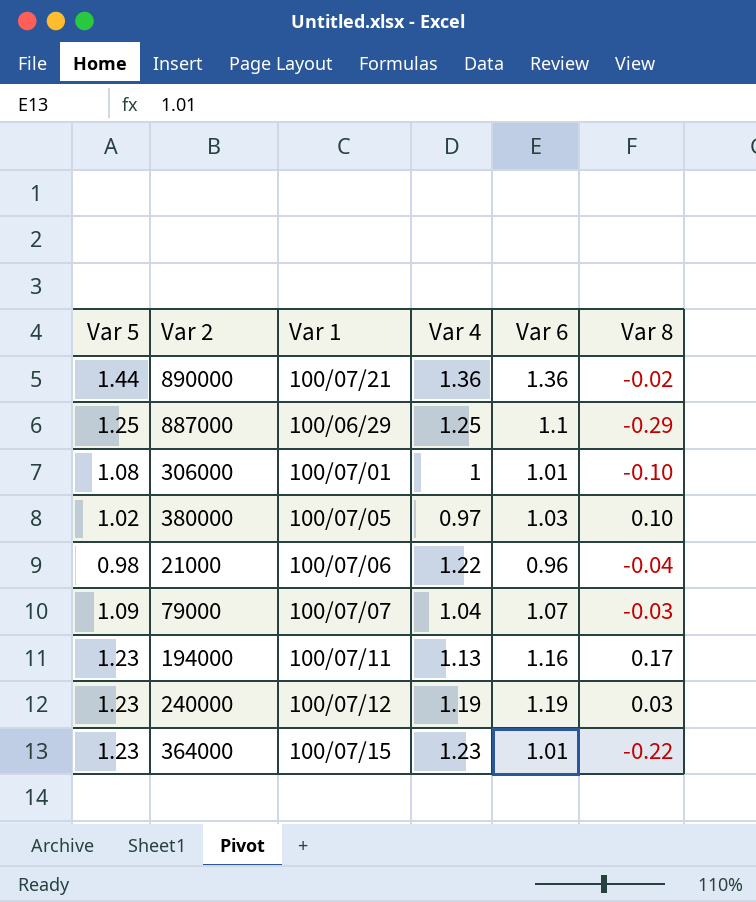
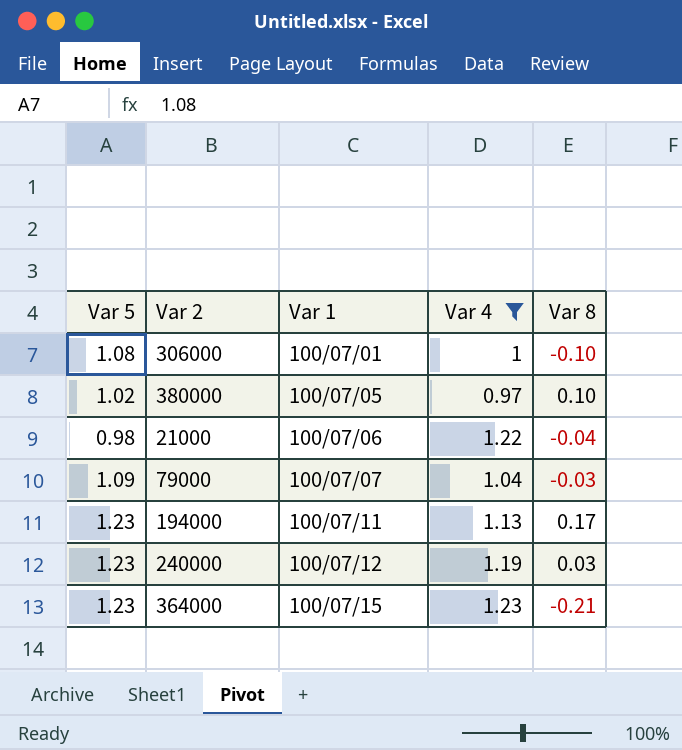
filter: none -> Var 4 <= 1.23
column Var 6 | position: 5 -> none
364000 | Var 8: -0.22 -> -0.21

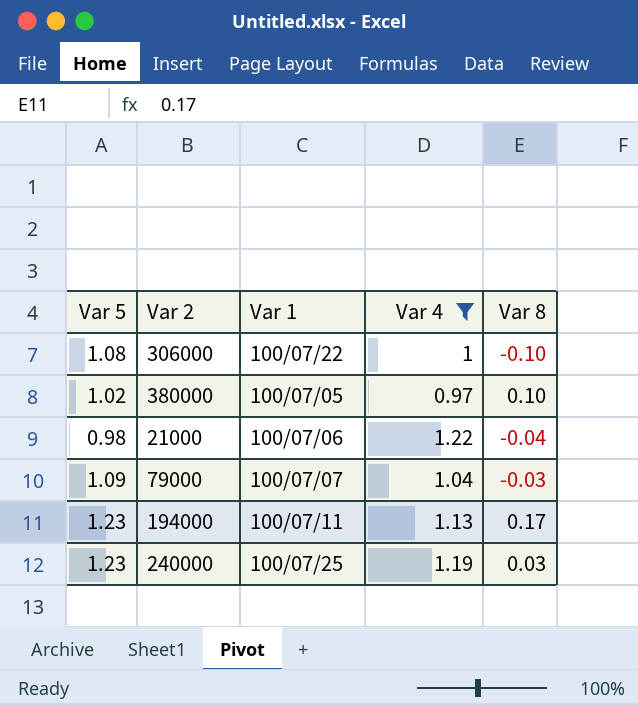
row 364000: 1.23 | 100/07/15 | 1.23 | -0.21 -> none
306000 | Var 1: 100/07/01 -> 100/07/22
240000 | Var 1: 100/07/12 -> 100/07/25

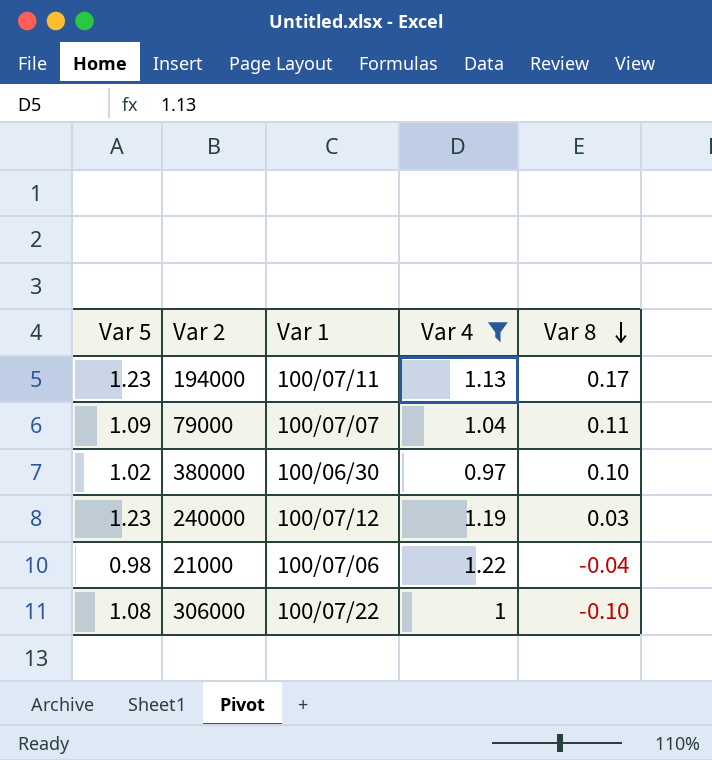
row order: none -> Var 8 descending
79000 | Var 8: -0.03 -> 0.11
380000 | Var 1: 100/07/05 -> 100/06/30
240000 | Var 1: 100/07/25 -> 100/07/12

